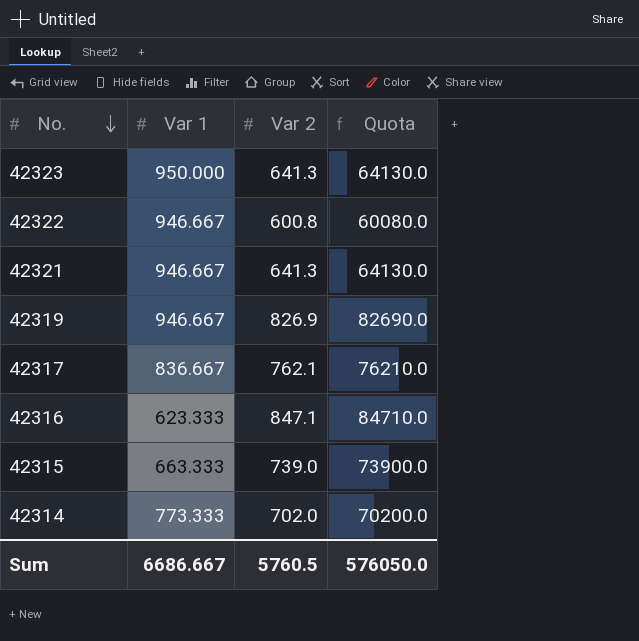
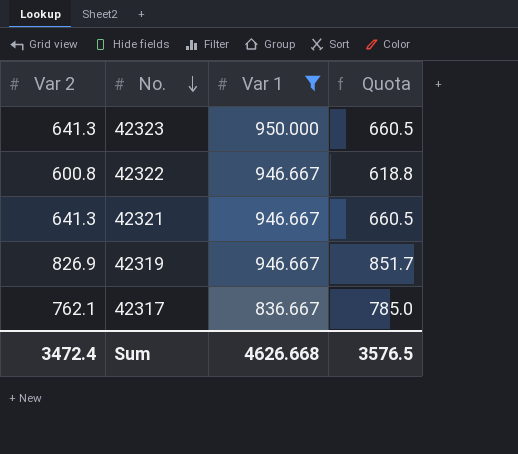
filter: none -> Var 1 >= 836.667
column Var 2 | position: 3 -> 1
column Quota | formula: [Var 2] * 100 -> [Var 2] * 1.03
Sum | Var 2: 5760.5 -> 3472.4
Sum | Var 1: 6686.667 -> 4626.668
Sum | Quota: 576050.0 -> 3576.5

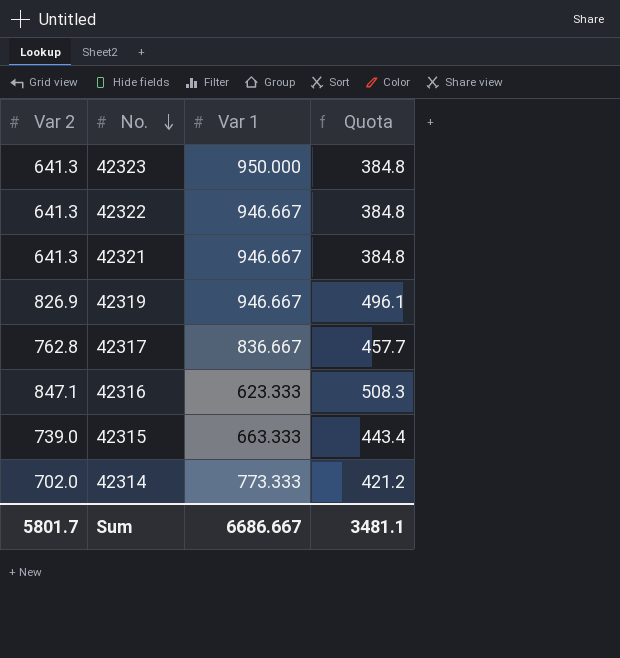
filter: Var 1 >= 836.667 -> none
column Quota | formula: [Var 2] * 1.03 -> [Var 2] * 0.6
42322 | Var 2: 600.8 -> 641.3
42317 | Var 2: 762.1 -> 762.8
Sum | Var 2: 3472.4 -> 5801.7
Sum | Var 1: 4626.668 -> 6686.667
Sum | Quota: 3576.5 -> 3481.1

